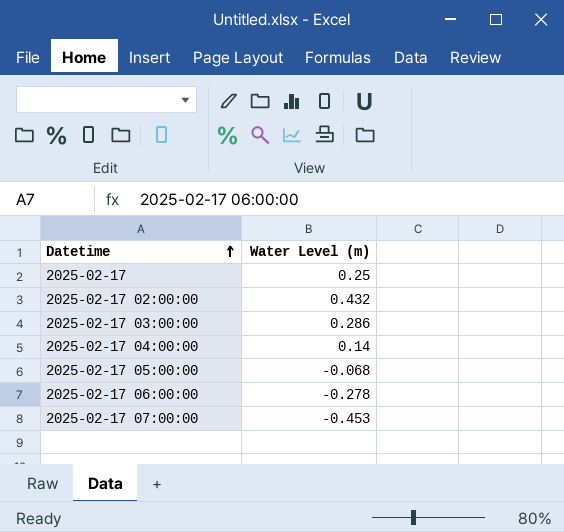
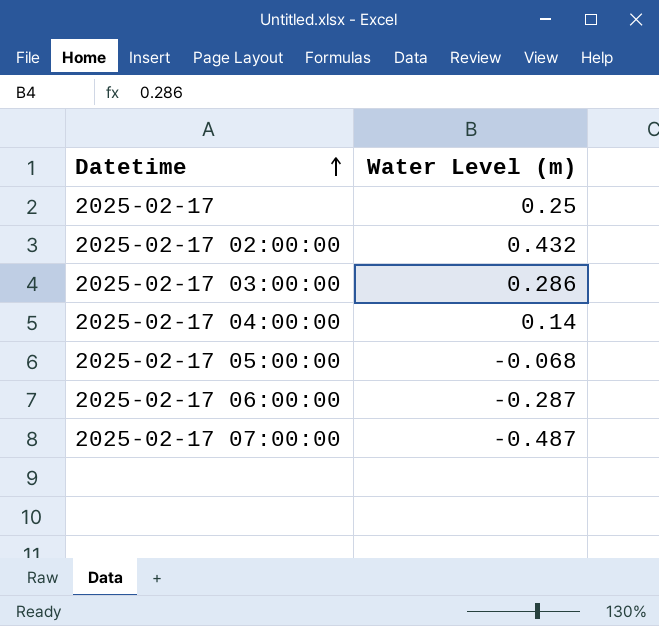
2025-02-17 06:00:00 | Water Level (m): -0.278 -> -0.287
2025-02-17 07:00:00 | Water Level (m): -0.453 -> -0.487

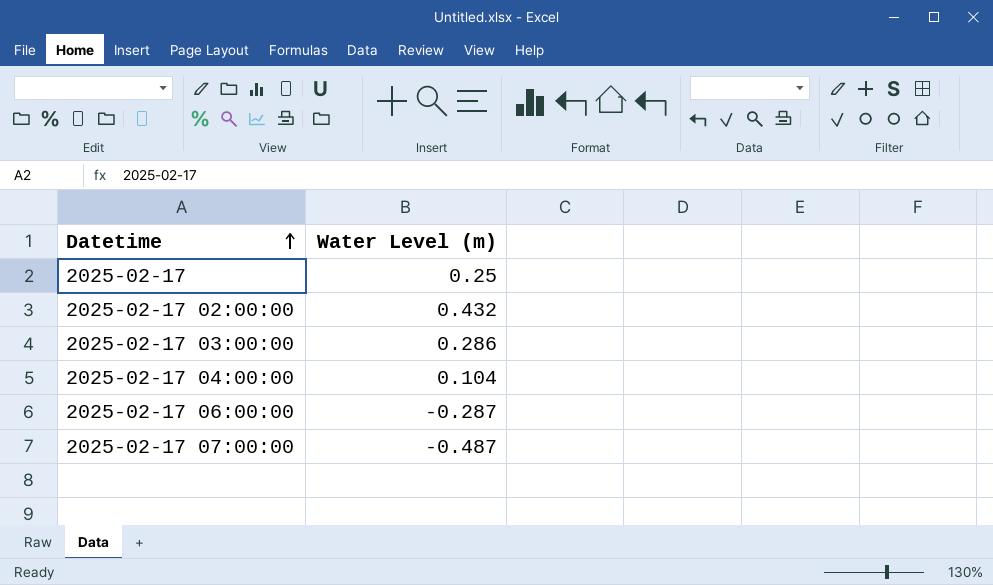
row 2025-02-17 05:00:00: -0.068 -> none
2025-02-17 04:00:00 | Water Level (m): 0.14 -> 0.104

